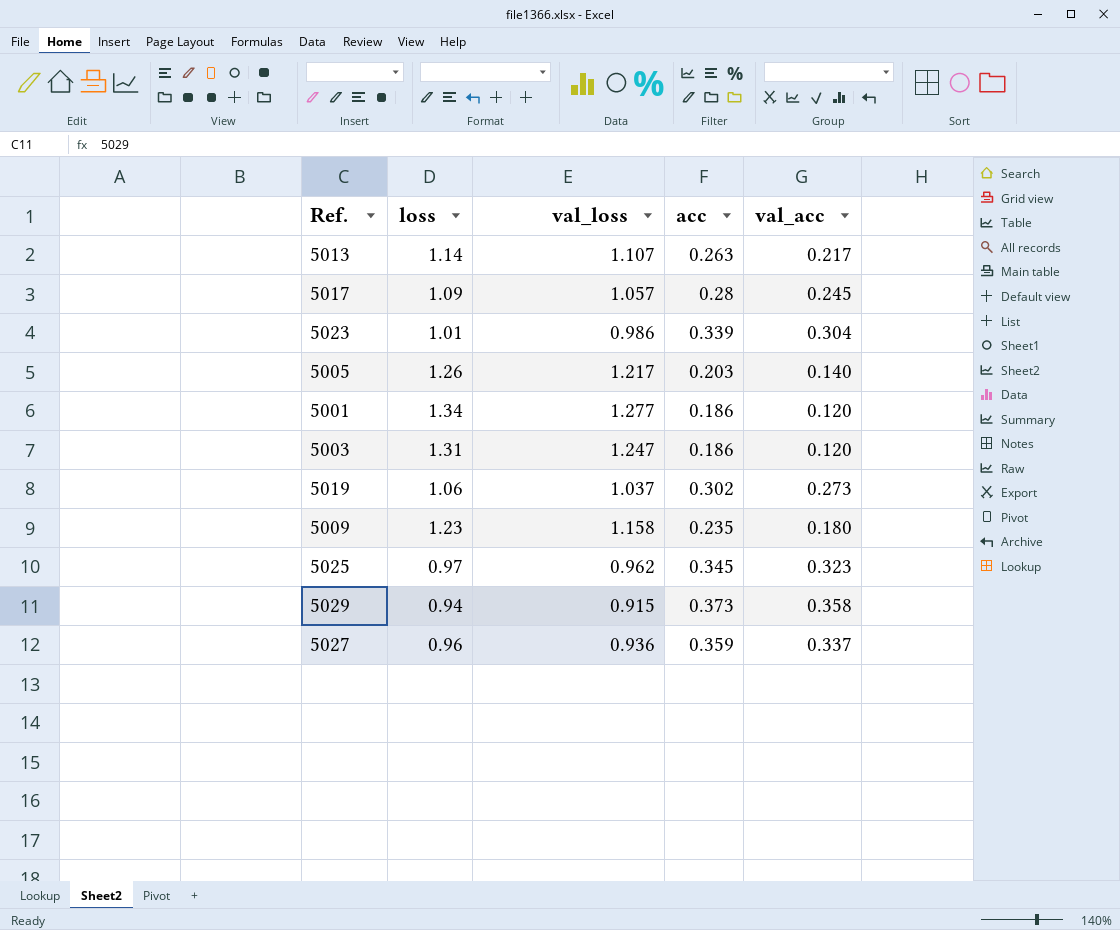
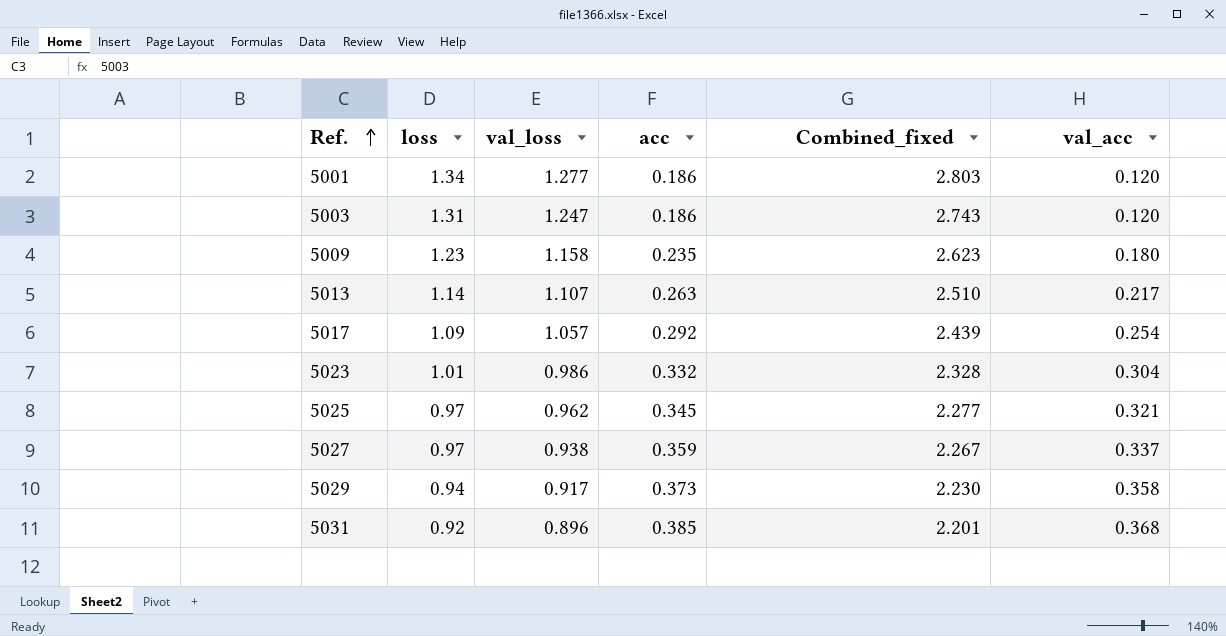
row order: none -> Ref. ascending
column Combined_fixed | formula: none -> [loss] + [val_loss] + [acc]
row 5005: 1.26 | 1.217 | 0.203 | 0.140 -> none
row 5019: 1.06 | 1.037 | 0.302 | 0.273 -> none
5017 | acc: 0.28 -> 0.292
5017 | val_acc: 0.245 -> 0.254
5023 | acc: 0.339 -> 0.332
5025 | val_acc: 0.323 -> 0.321
5027 | loss: 0.96 -> 0.97
5027 | val_loss: 0.936 -> 0.938
5029 | val_loss: 0.915 -> 0.917
row 5031: none -> 0.92 | 0.896 | 0.385 | 2.201 | 0.368

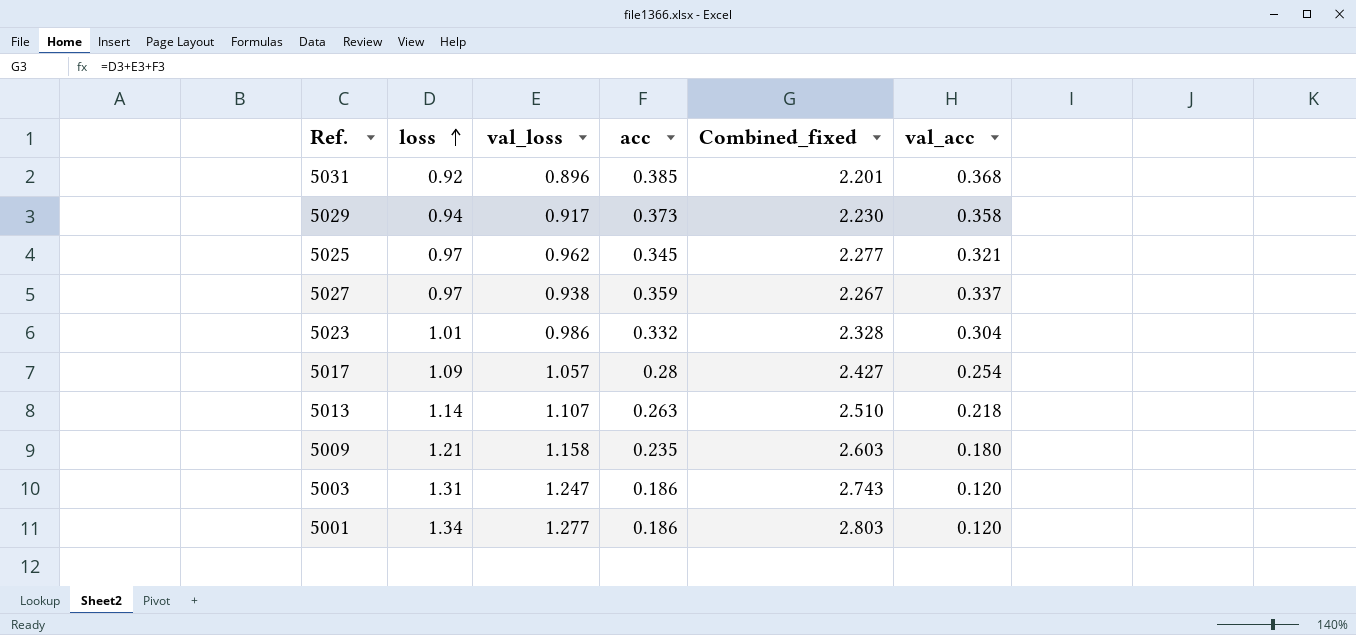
row order: Ref. ascending -> loss ascending
5017 | acc: 0.292 -> 0.28
5017 | Combined_fixed: 2.439 -> 2.427
5013 | val_acc: 0.217 -> 0.218
5009 | loss: 1.23 -> 1.21
5009 | Combined_fixed: 2.623 -> 2.603

